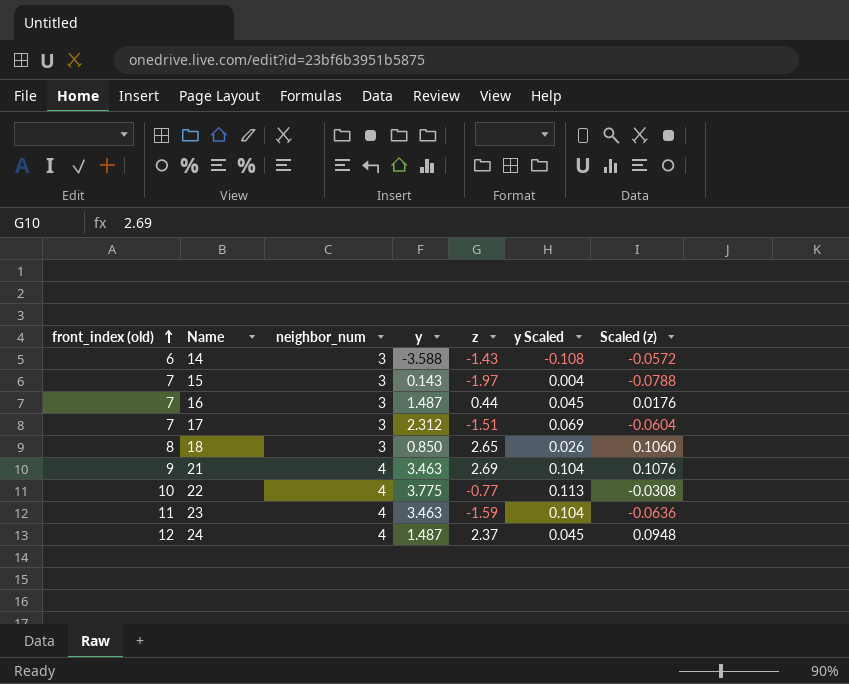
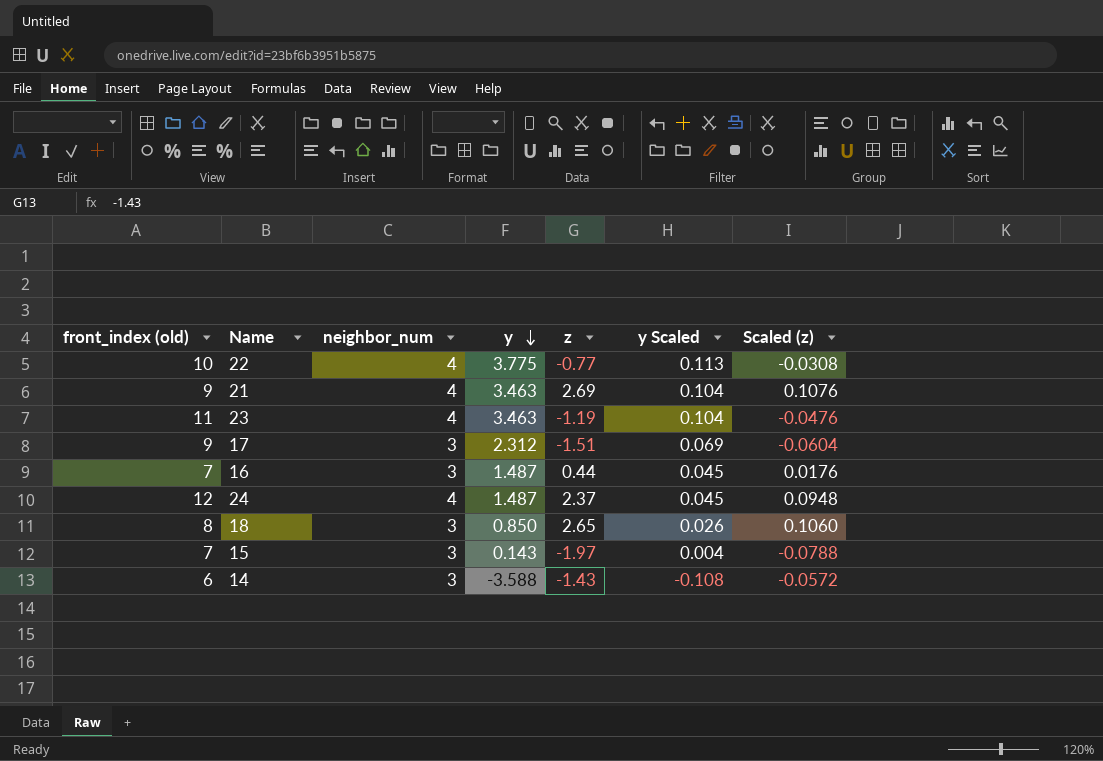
row order: front_index (old) ascending -> y descending
23 | z: -1.59 -> -1.19
23 | Scaled (z): -0.0636 -> -0.0476
17 | front_index (old): 7 -> 9

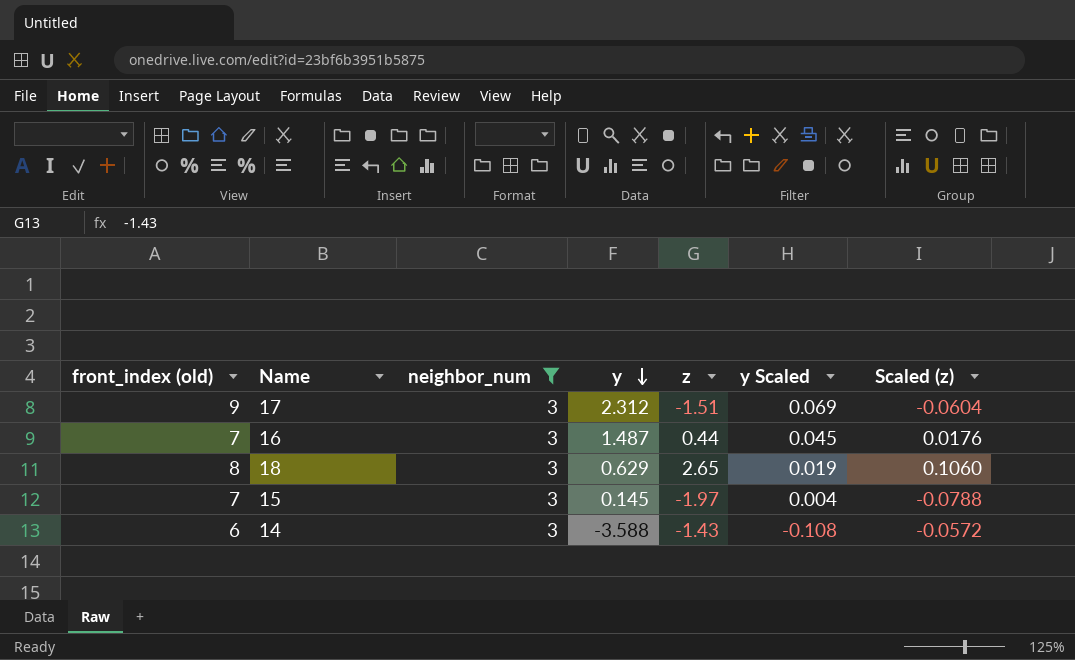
filter: none -> neighbor_num = 3
18 | y: 0.850 -> 0.629
18 | y Scaled: 0.026 -> 0.019
15 | y: 0.143 -> 0.145

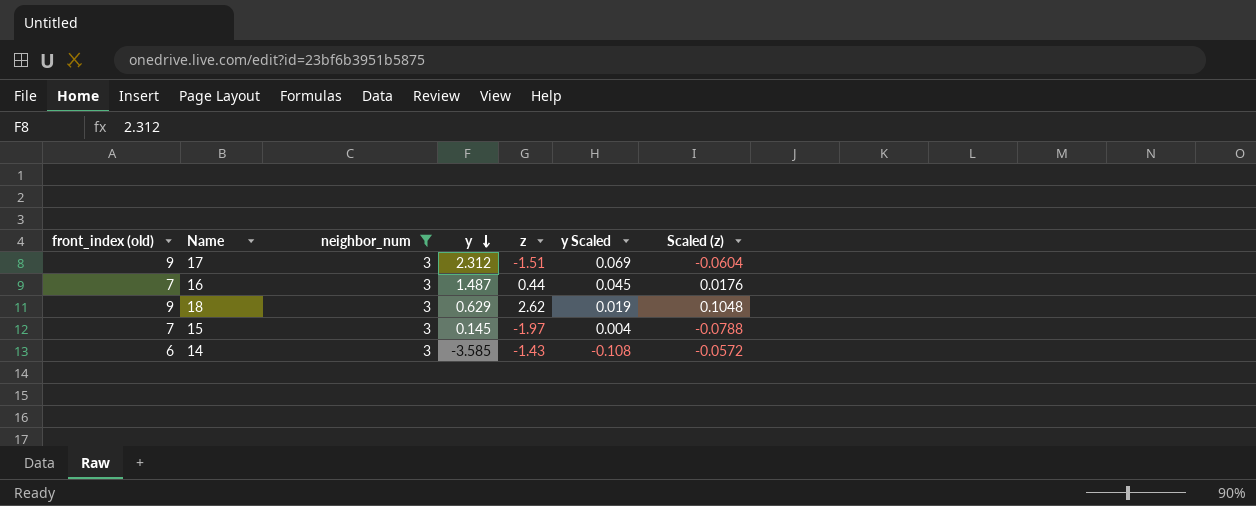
18 | front_index (old): 8 -> 9
18 | z: 2.65 -> 2.62
18 | Scaled (z): 0.1060 -> 0.1048
14 | y: -3.588 -> -3.585

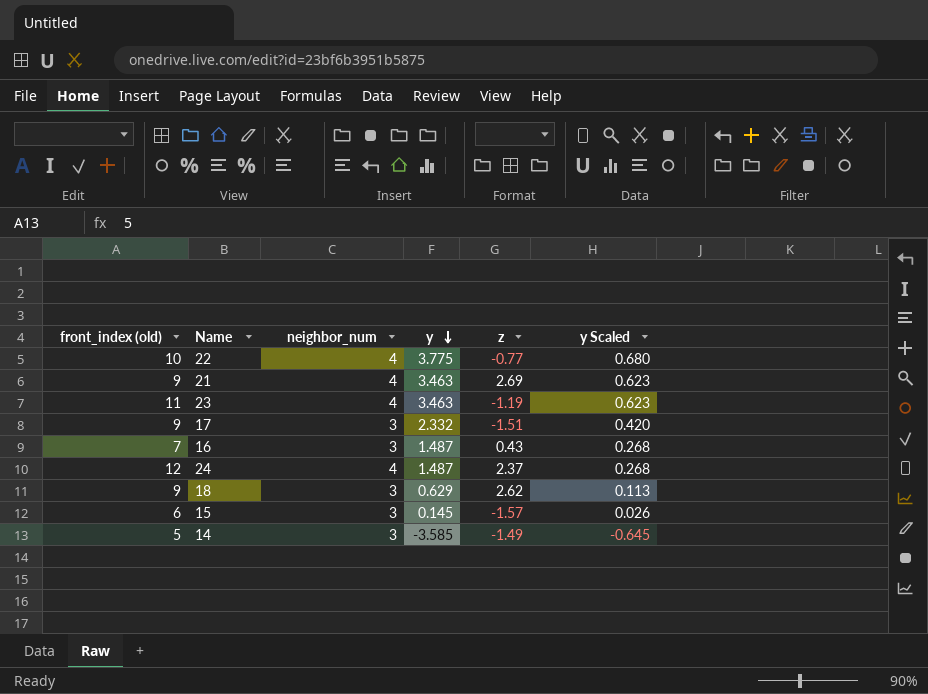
filter: neighbor_num = 3 -> none
column Scaled (z) | formula: [z] * 0.04 -> none
column y Scaled | formula: [y] * 0.03 -> [y] * 0.18
17 | y: 2.312 -> 2.332
16 | z: 0.44 -> 0.43
15 | front_index (old): 7 -> 6
15 | z: -1.97 -> -1.57
14 | front_index (old): 6 -> 5
14 | z: -1.43 -> -1.49

